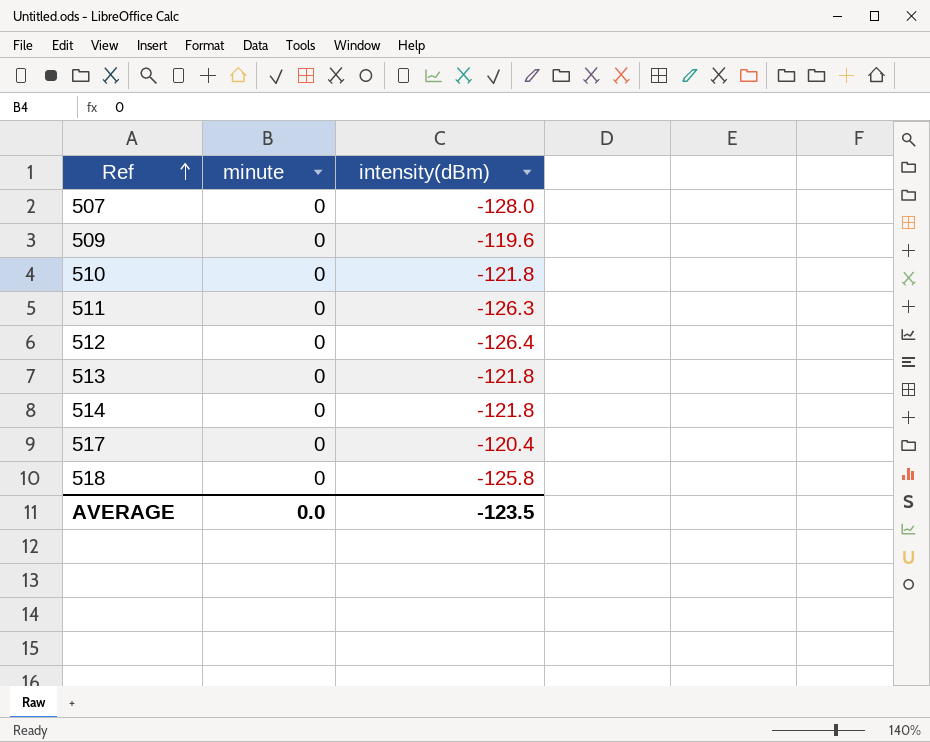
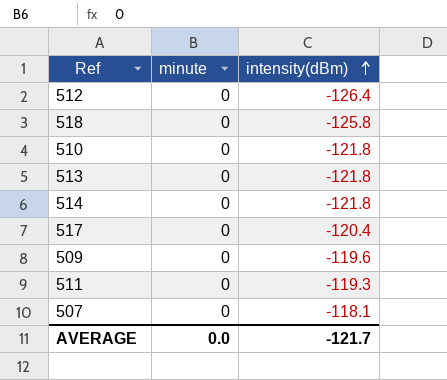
row order: Ref ascending -> intensity(dBm) ascending
511 | intensity(dBm): -126.3 -> -119.3
507 | intensity(dBm): -128.0 -> -118.1
AVERAGE | intensity(dBm): -123.5 -> -121.7

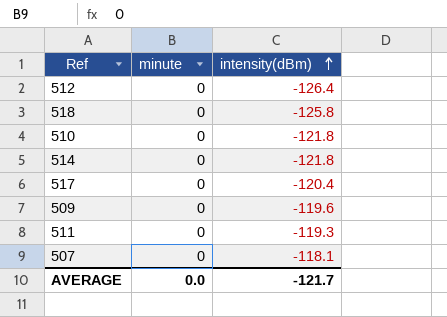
row 513: 0 | -121.8 -> none

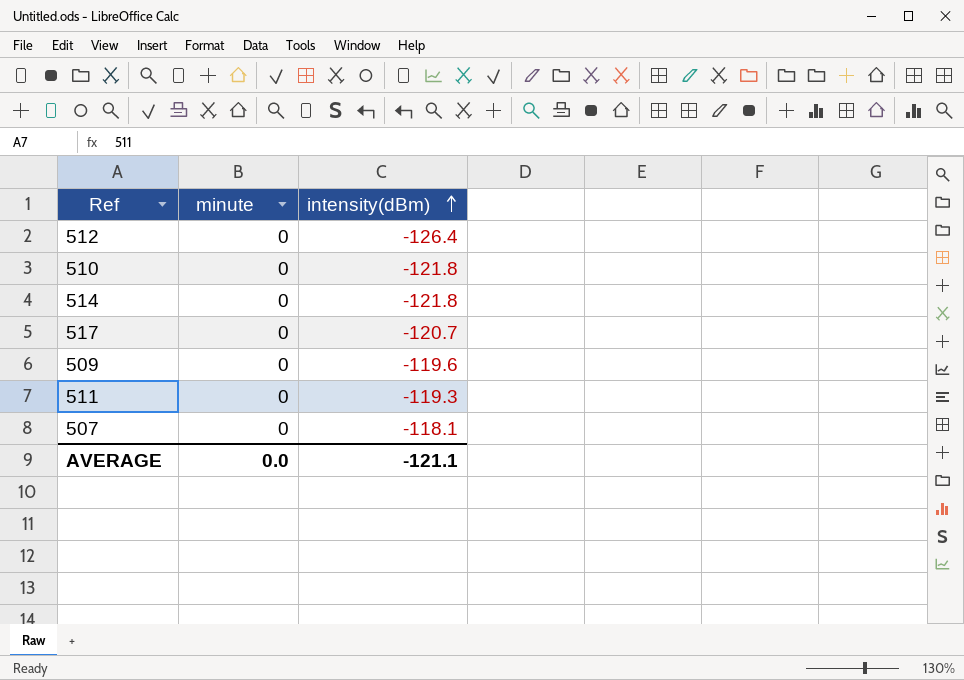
row 518: 0 | -125.8 -> none
517 | intensity(dBm): -120.4 -> -120.7
AVERAGE | intensity(dBm): -121.7 -> -121.1

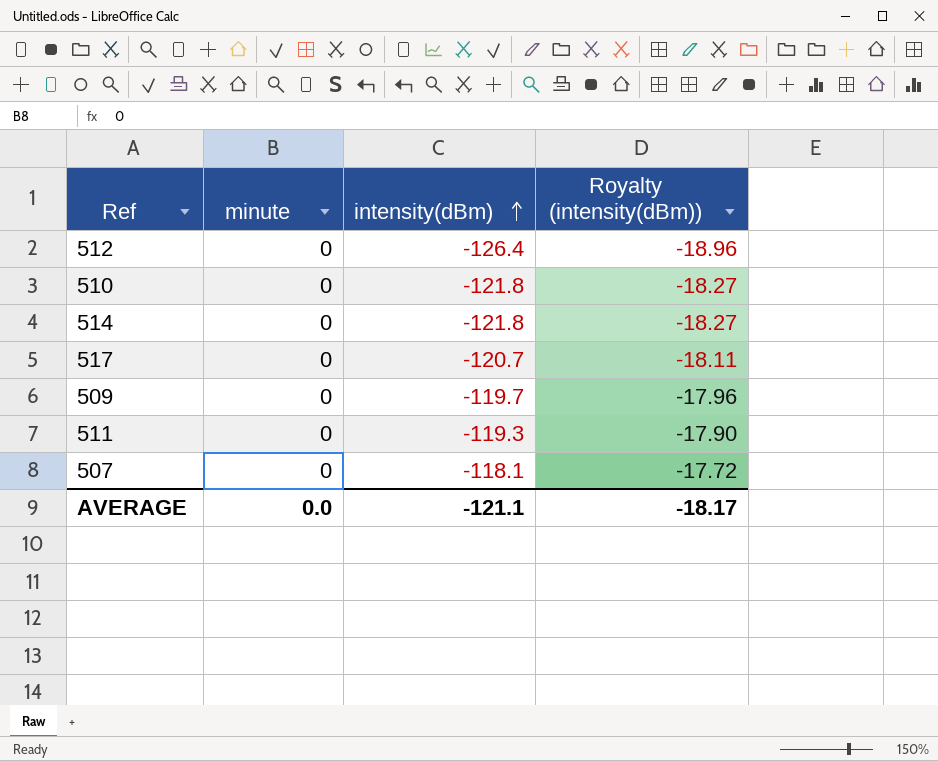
column Royalty (intensity(dBm)) | formula: none -> [intensity(dBm)] * 0.15
509 | intensity(dBm): -119.6 -> -119.7

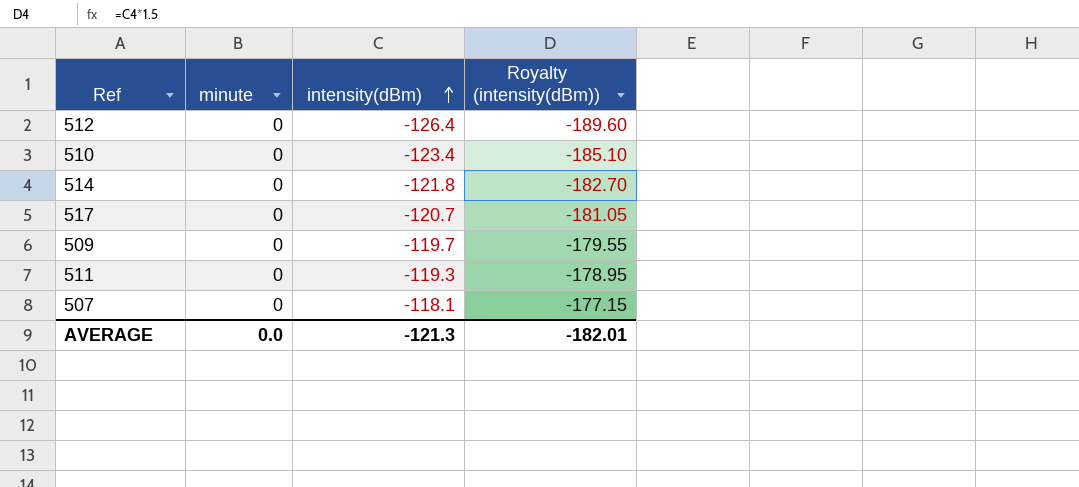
column Royalty (intensity(dBm)) | formula: [intensity(dBm)] * 0.15 -> [intensity(dBm)] * 1.5
510 | intensity(dBm): -121.8 -> -123.4
AVERAGE | intensity(dBm): -121.1 -> -121.3
AVERAGE | Royalty (intensity(dBm)): -18.17 -> -182.01

